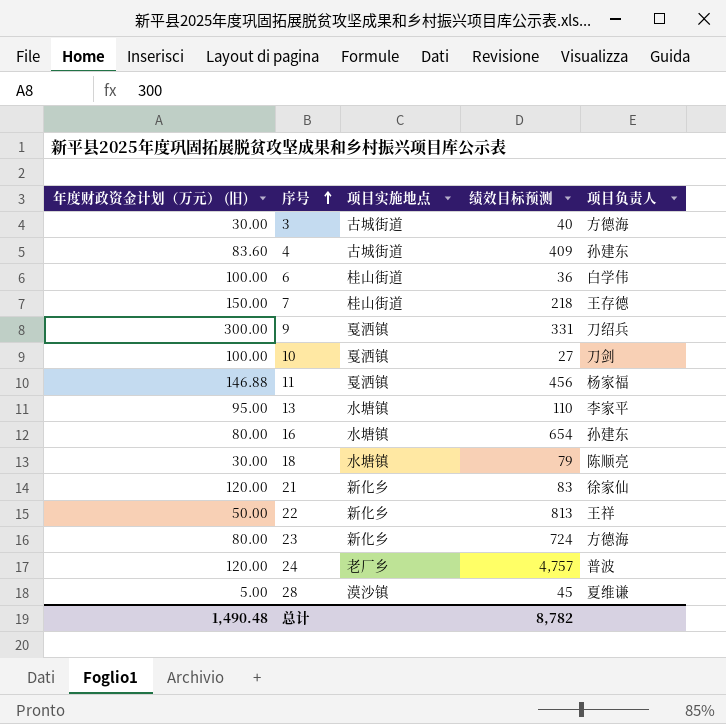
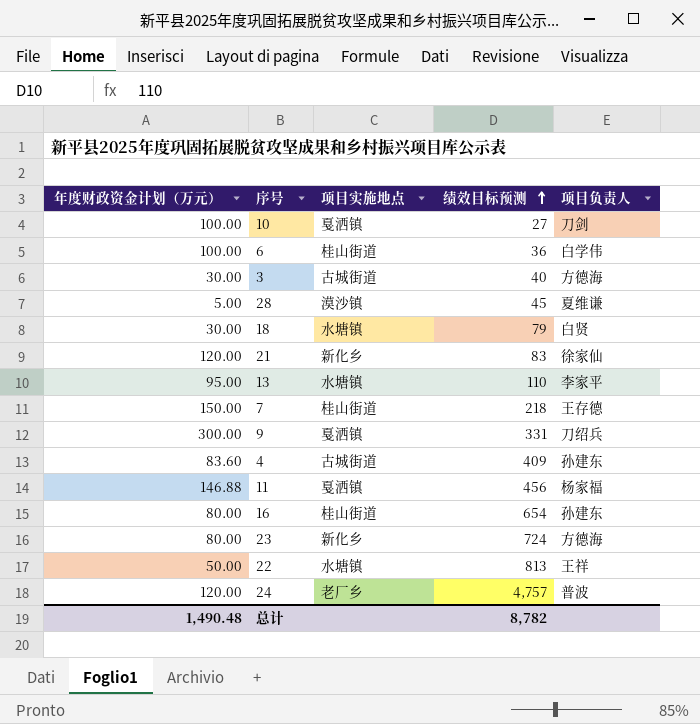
row order: 序号 ascending -> 绩效目标预测 ascending
column name: 年度财政资金计划（万元） (旧) -> 年度财政资金计划（万元）
18 | 项目负责人: 陈顺亮 -> 白贤
16 | 项目实施地点: 水塘镇 -> 桂山街道
22 | 项目实施地点: 新化乡 -> 水塘镇

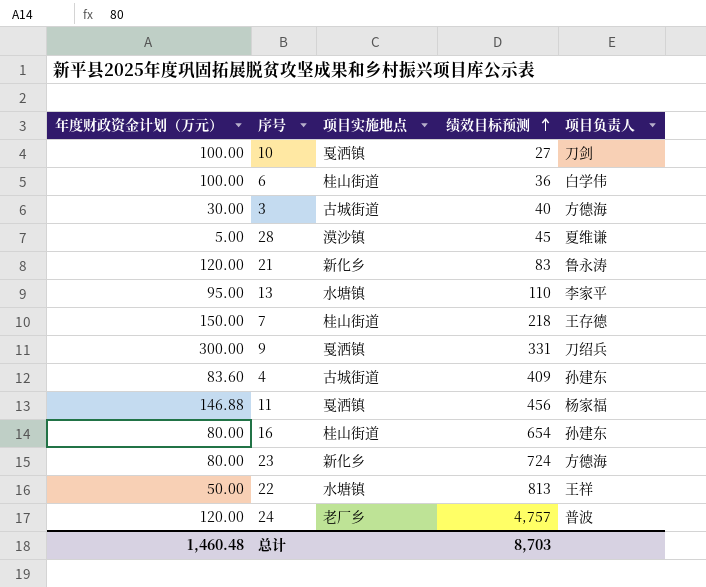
row 18: 30.00 | 水塘镇 | 79 | 白贤 -> none
21 | 项目负责人: 徐家仙 -> 鲁永涛
总计 | 年度财政资金计划（万元）: 1,490.48 -> 1,460.48
总计 | 绩效目标预测: 8,782 -> 8,703

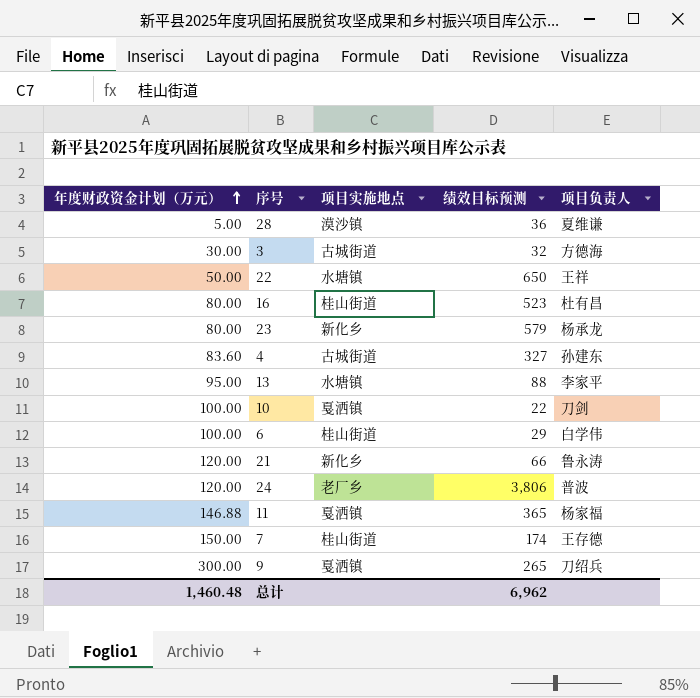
row order: 绩效目标预测 ascending -> 年度财政资金计划（万元） ascending
28 | 绩效目标预测: 45 -> 36
3 | 绩效目标预测: 40 -> 32
22 | 绩效目标预测: 813 -> 650
16 | 绩效目标预测: 654 -> 523
16 | 项目负责人: 孙建东 -> 杜有昌
23 | 绩效目标预测: 724 -> 579
23 | 项目负责人: 方德海 -> 杨承龙
4 | 绩效目标预测: 409 -> 327
13 | 绩效目标预测: 110 -> 88
10 | 绩效目标预测: 27 -> 22
6 | 绩效目标预测: 36 -> 29
21 | 绩效目标预测: 83 -> 66
24 | 绩效目标预测: 4,757 -> 3,806
11 | 绩效目标预测: 456 -> 365
7 | 绩效目标预测: 218 -> 174
9 | 绩效目标预测: 331 -> 265
总计 | 绩效目标预测: 8,703 -> 6,962

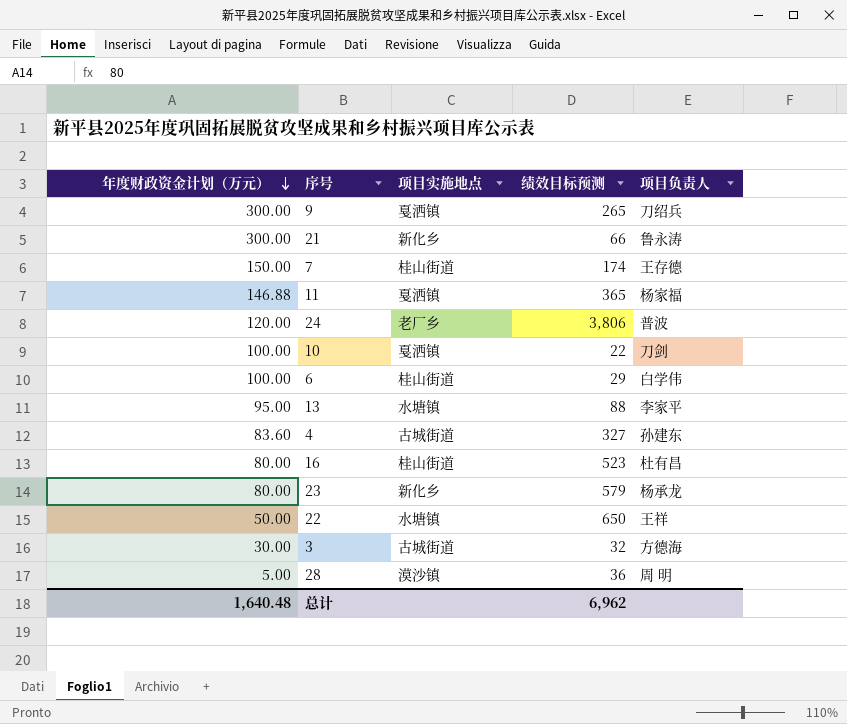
row order: 年度财政资金计划（万元） ascending -> 年度财政资金计划（万元） descending
21 | 年度财政资金计划（万元）: 120.00 -> 300.00
28 | 项目负责人: 夏维谦 -> 周 明
总计 | 年度财政资金计划（万元）: 1,460.48 -> 1,640.48

